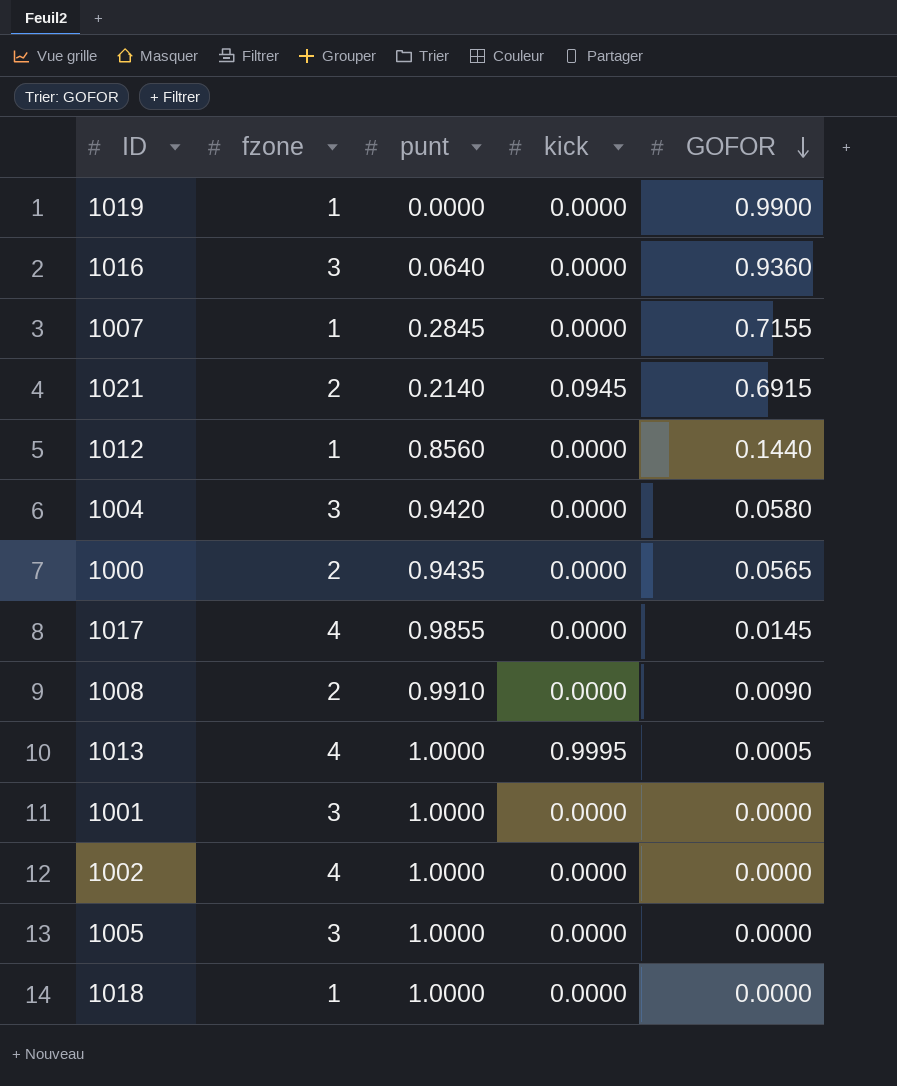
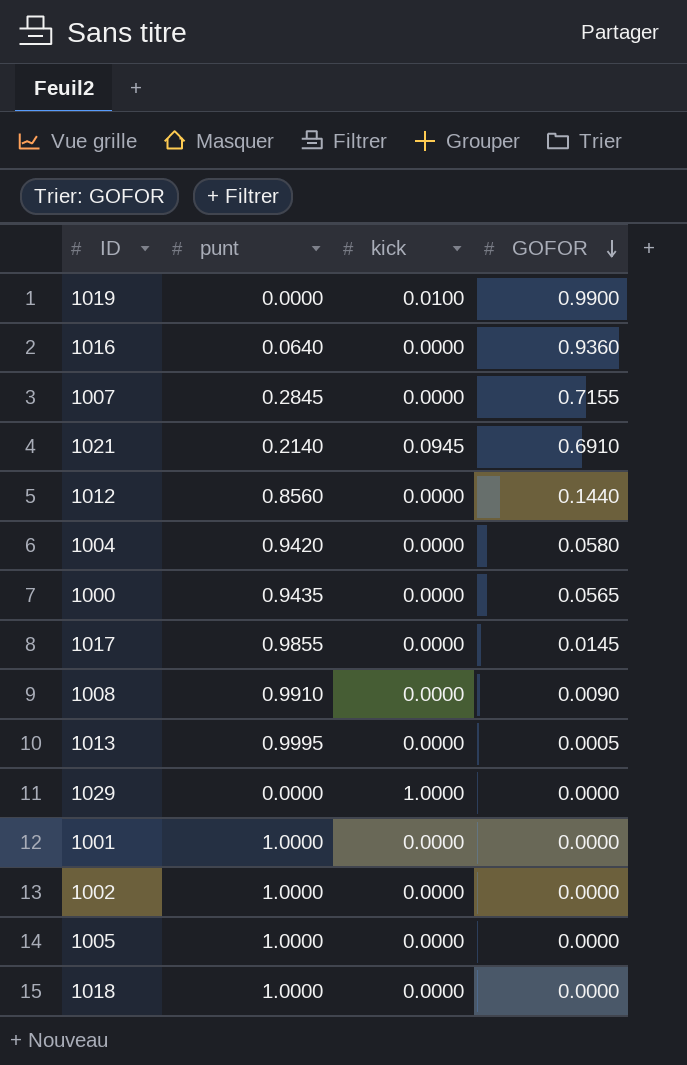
column fzone | position: 2 -> none
1019 | kick: 0.0000 -> 0.0100
1021 | GOFOR: 0.6915 -> 0.6910
1013 | punt: 1.0000 -> 0.9995
1013 | kick: 0.9995 -> 0.0000
row 1029: none -> 0.0000 | 1.0000 | 0.0000

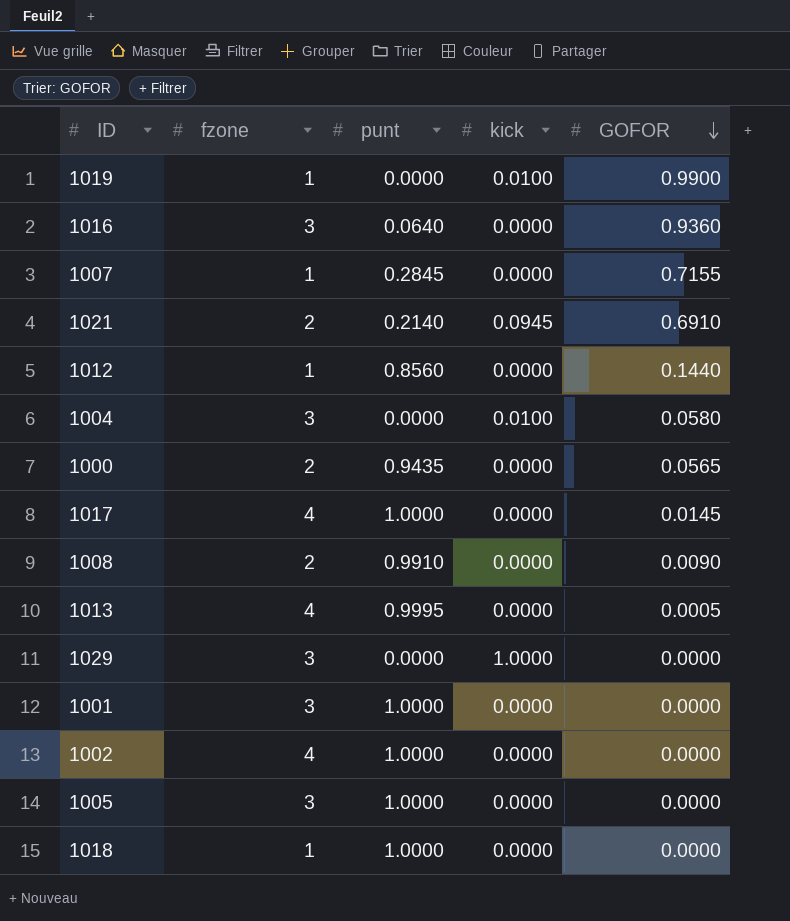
column fzone | position: none -> 2
1004 | punt: 0.9420 -> 0.0000
1004 | kick: 0.0000 -> 0.0100
1017 | punt: 0.9855 -> 1.0000

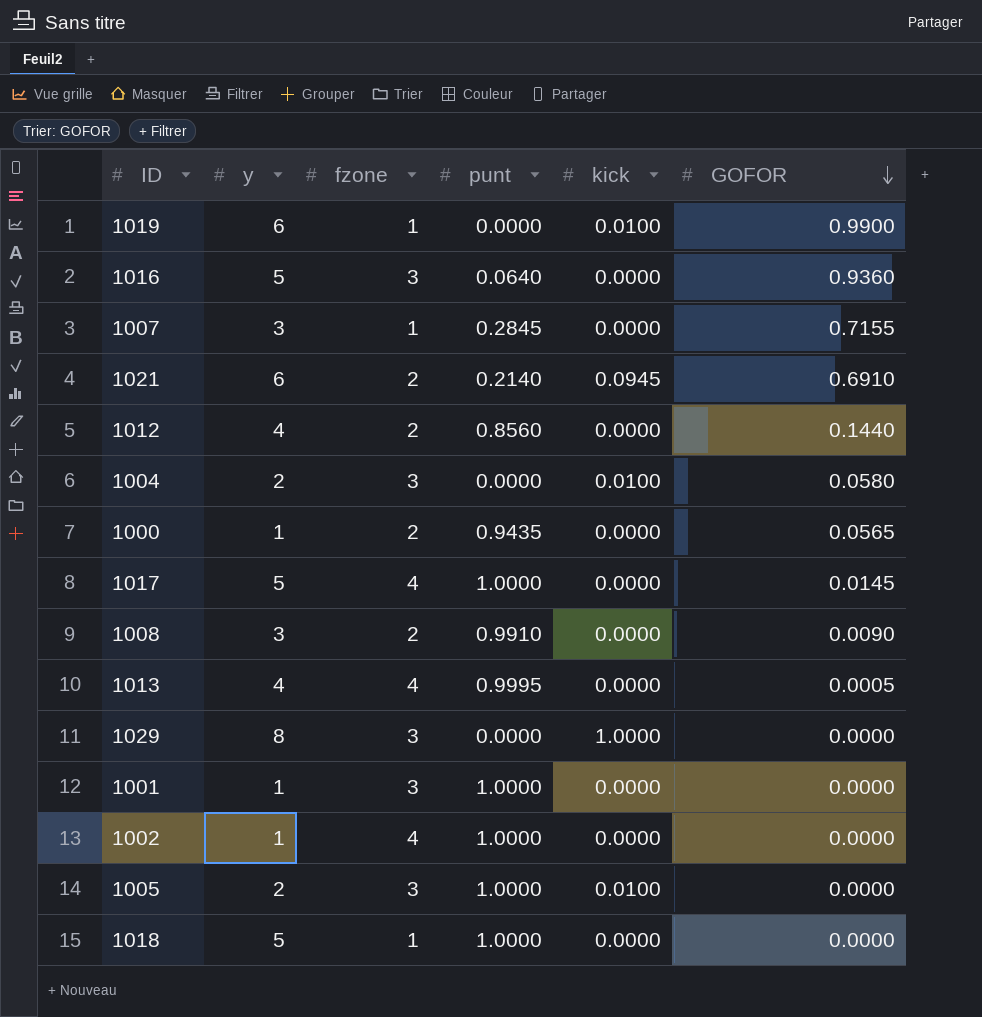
column y | position: none -> 2
1012 | fzone: 1 -> 2
1005 | kick: 0.0000 -> 0.0100

